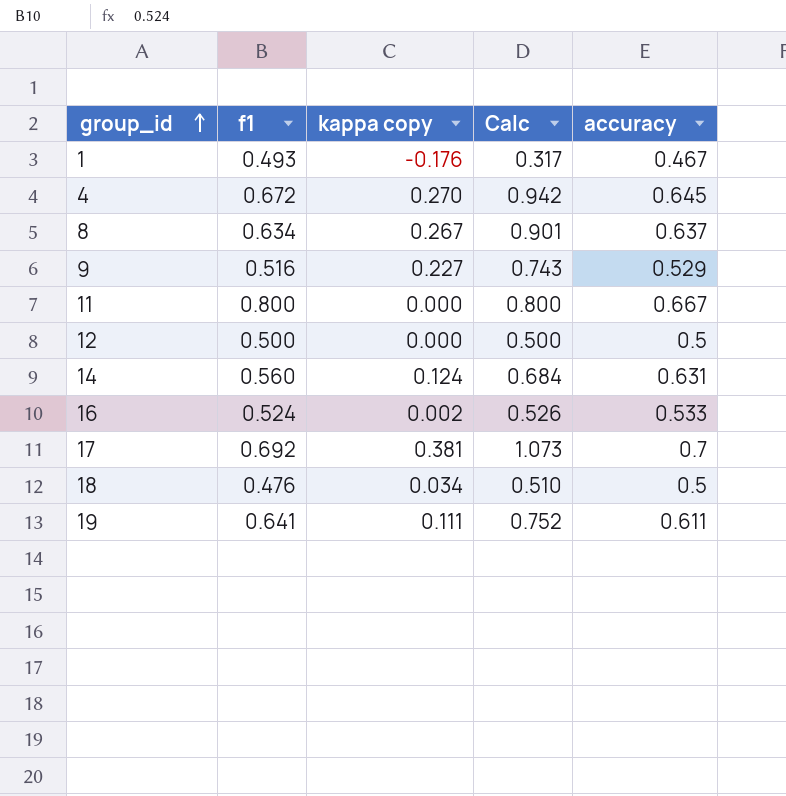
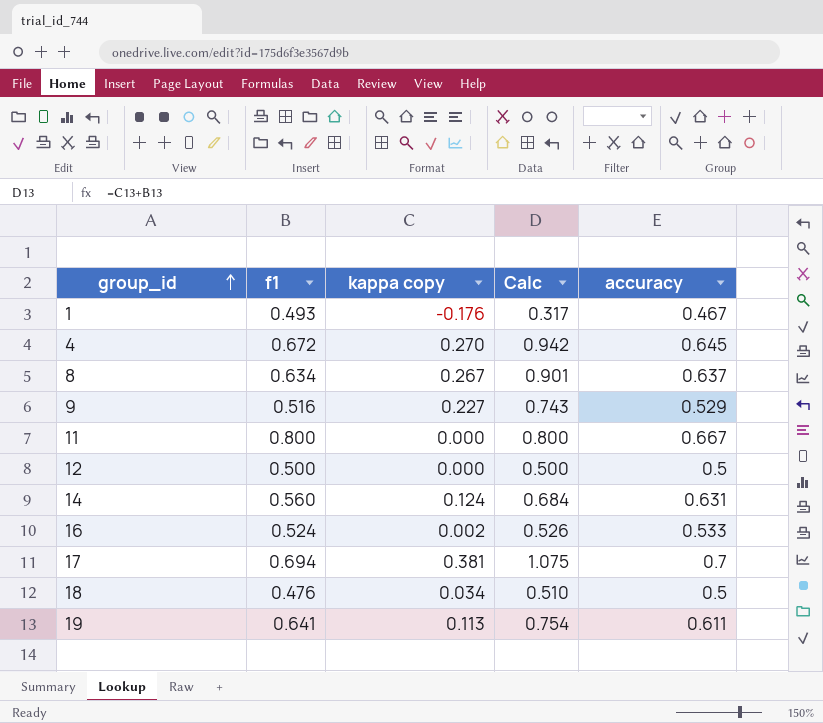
17 | f1: 0.692 -> 0.694
17 | Calc: 1.073 -> 1.075
19 | kappa copy: 0.111 -> 0.113
19 | Calc: 0.752 -> 0.754

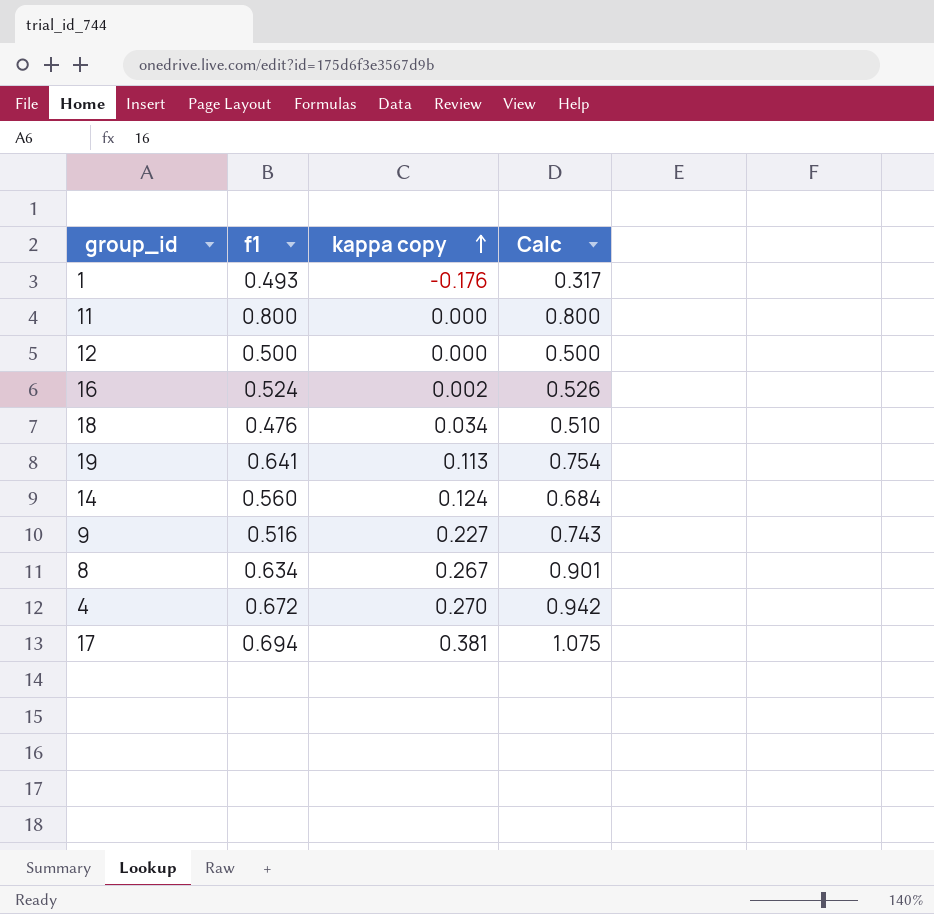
row order: group_id ascending -> kappa copy ascending
column accuracy | position: 5 -> none

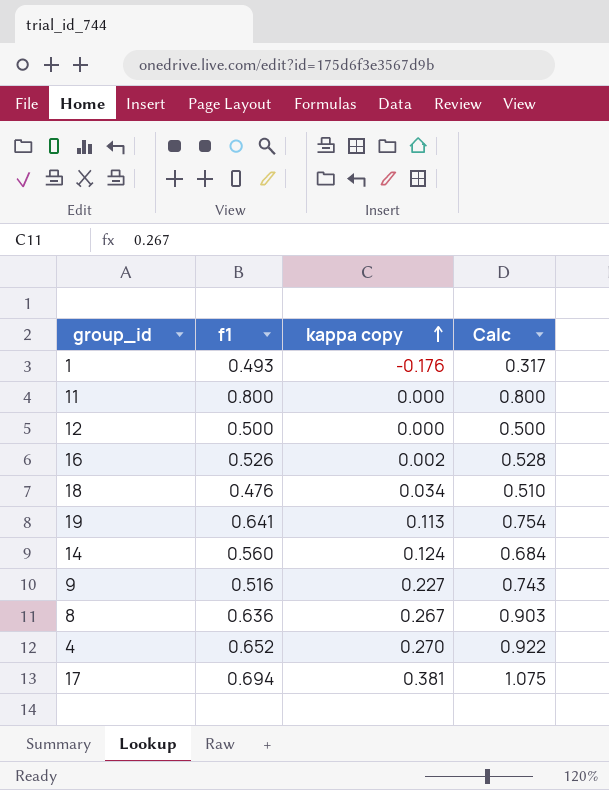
16 | f1: 0.524 -> 0.526
16 | Calc: 0.526 -> 0.528
8 | f1: 0.634 -> 0.636
8 | Calc: 0.901 -> 0.903
4 | f1: 0.672 -> 0.652
4 | Calc: 0.942 -> 0.922

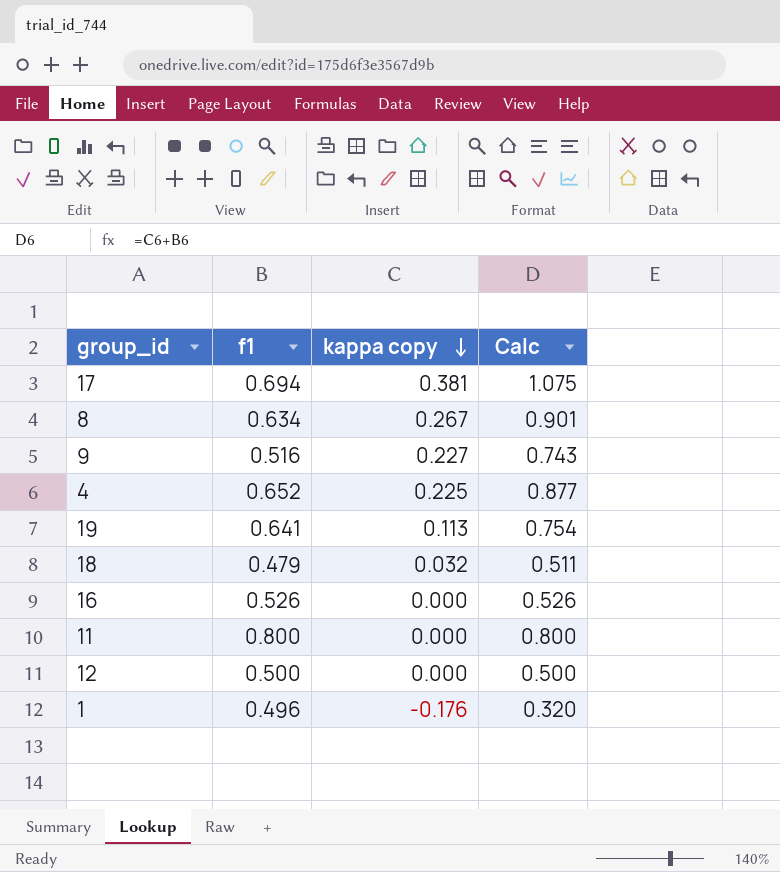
row order: kappa copy ascending -> kappa copy descending
row 14: 0.560 | 0.124 | 0.684 -> none
8 | f1: 0.636 -> 0.634
8 | Calc: 0.903 -> 0.901
4 | kappa copy: 0.270 -> 0.225
4 | Calc: 0.922 -> 0.877
18 | f1: 0.476 -> 0.479
18 | kappa copy: 0.034 -> 0.032
18 | Calc: 0.510 -> 0.511
16 | kappa copy: 0.002 -> 0.000
16 | Calc: 0.528 -> 0.526
1 | f1: 0.493 -> 0.496
1 | Calc: 0.317 -> 0.320

